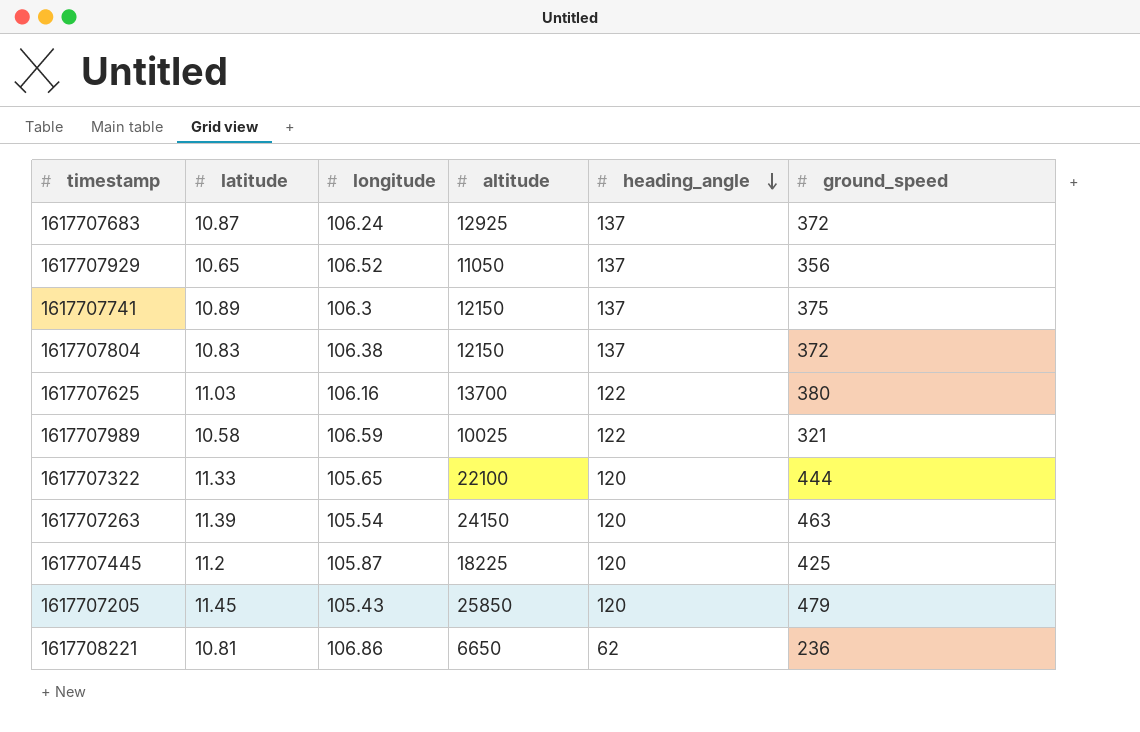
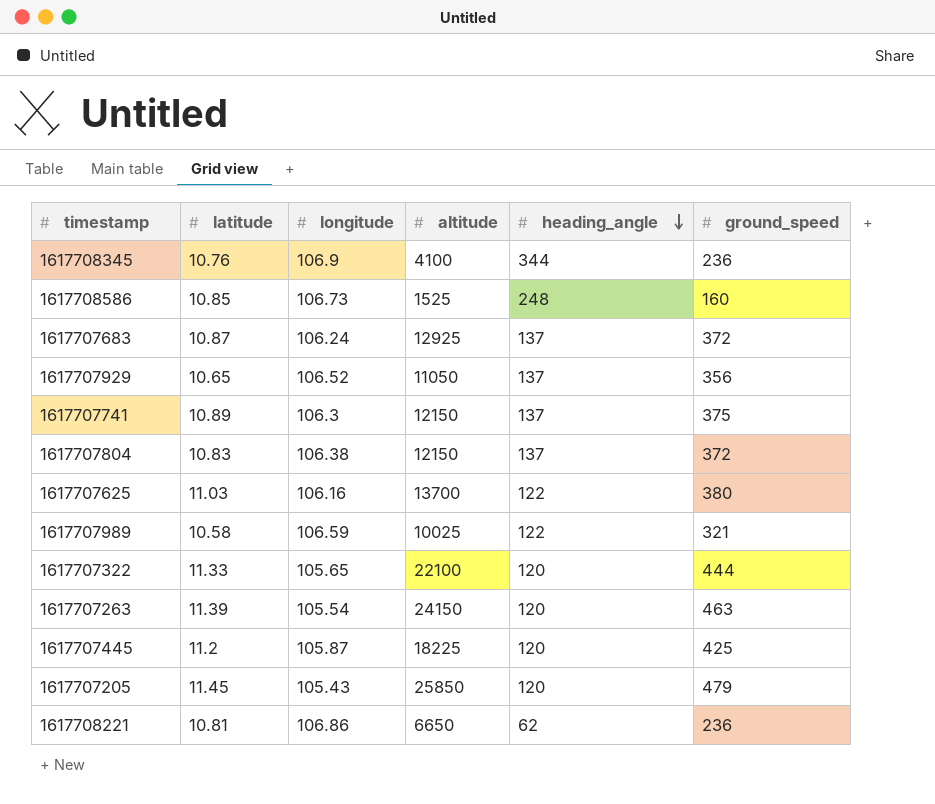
row 1617708345: none -> 10.76 | 106.9 | 4100 | 344 | 236
row 1617708586: none -> 10.85 | 106.73 | 1525 | 248 | 160

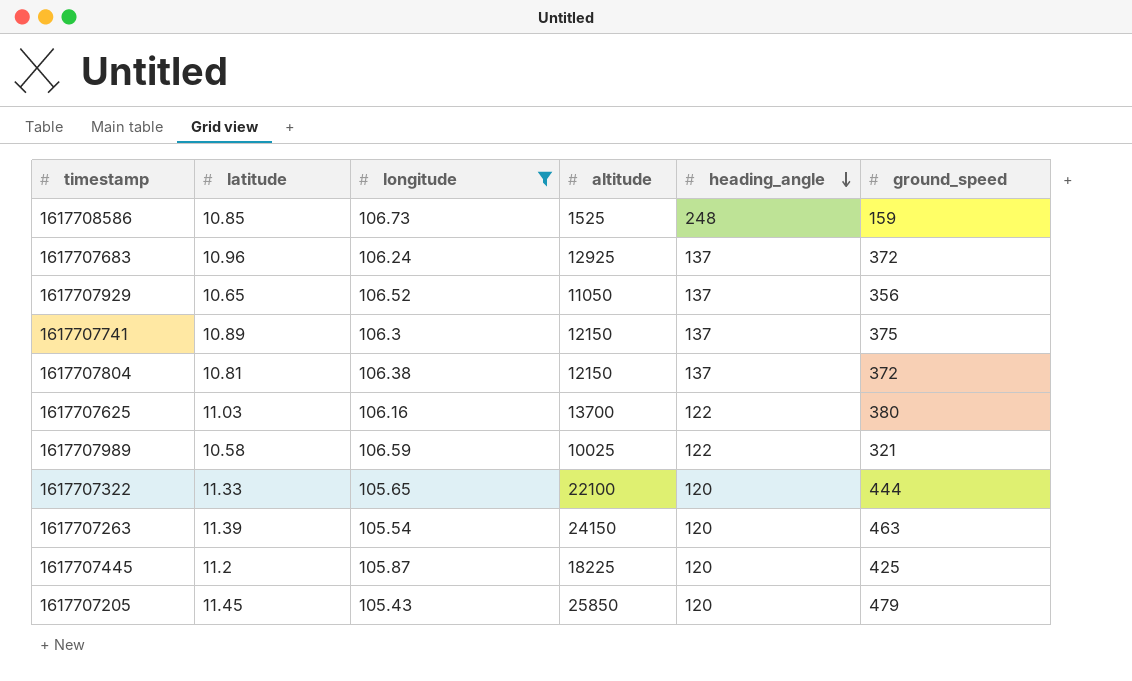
filter: none -> longitude <= 106.73
1617708586 | ground_speed: 160 -> 159
1617707683 | latitude: 10.87 -> 10.96
1617707804 | latitude: 10.83 -> 10.81

